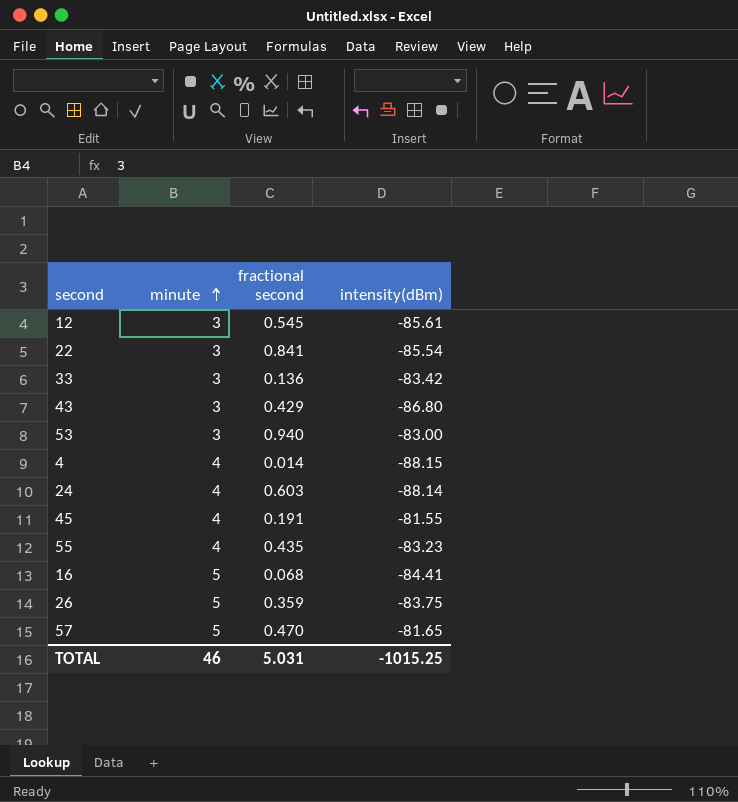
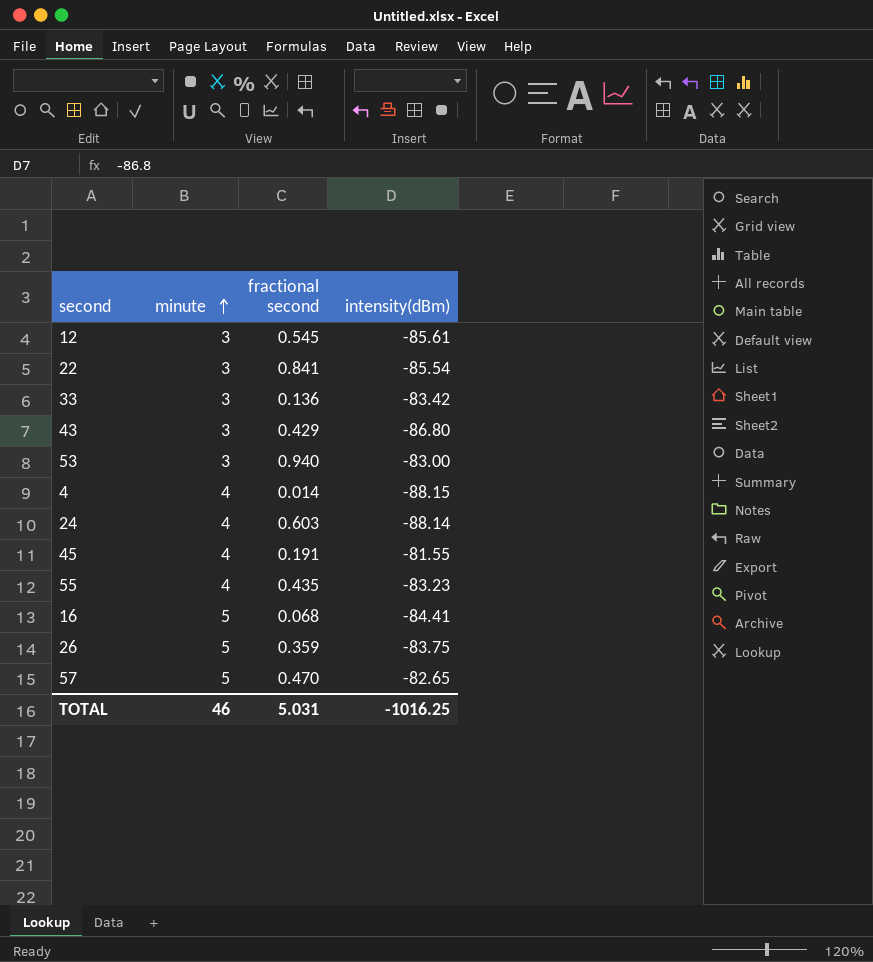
57 | intensity(dBm): -81.65 -> -82.65
TOTAL | intensity(dBm): -1015.25 -> -1016.25

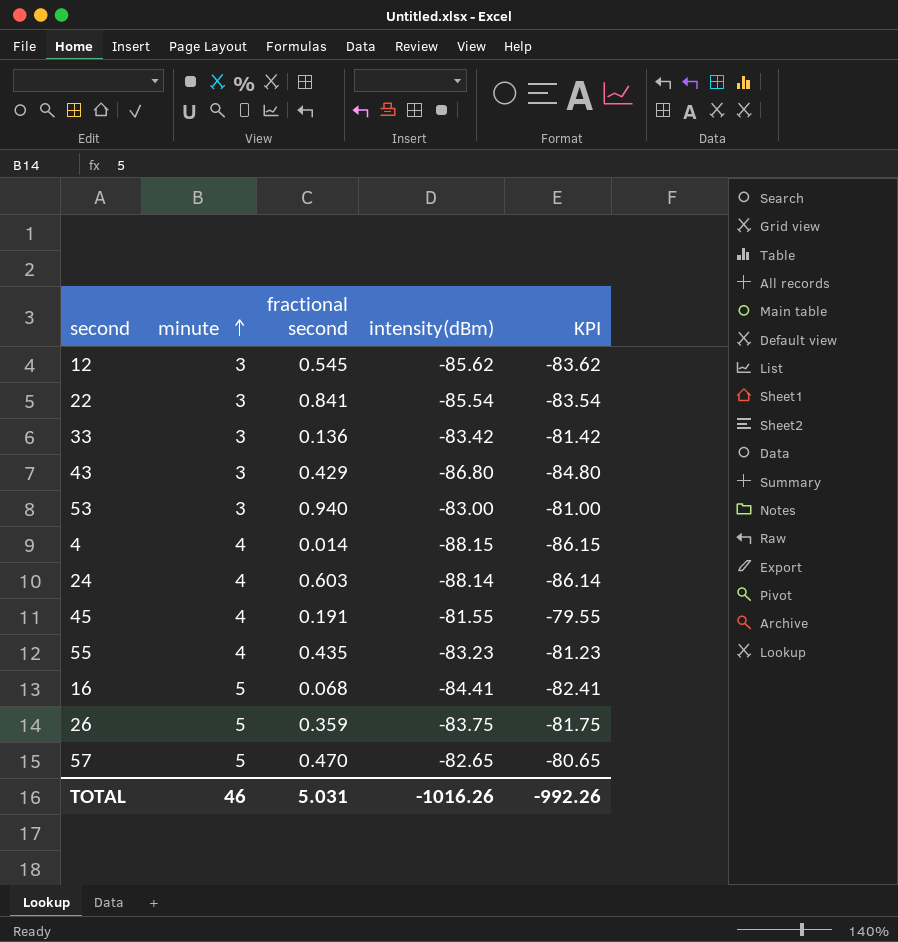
column KPI | formula: none -> [intensity(dBm)] + 2
12 | intensity(dBm): -85.61 -> -85.62
TOTAL | intensity(dBm): -1016.25 -> -1016.26

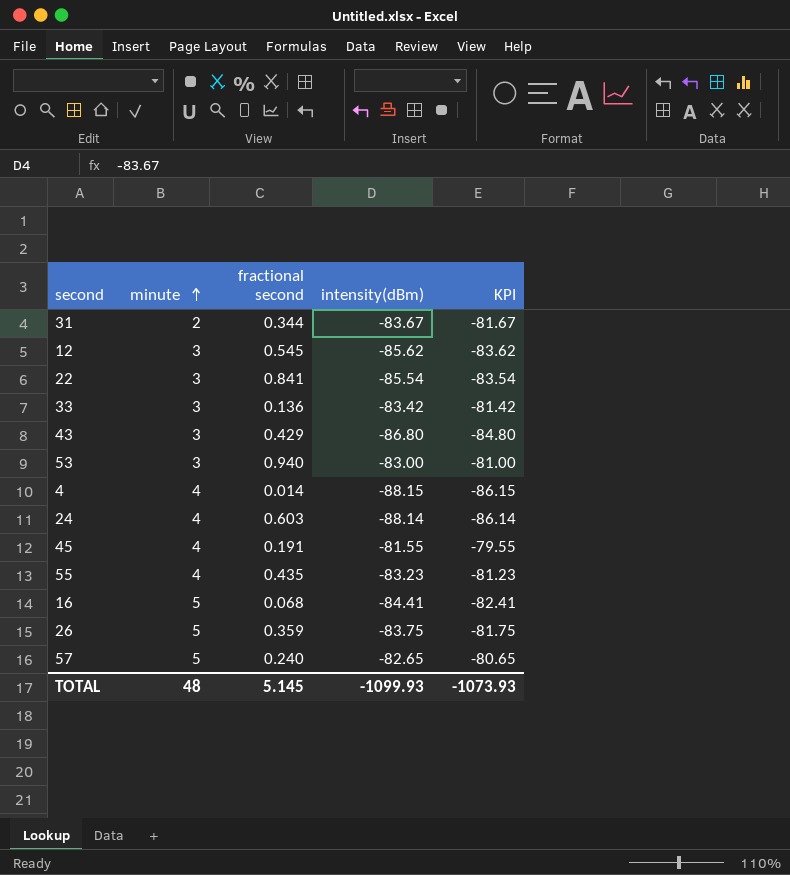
row 31: none -> 2 | 0.344 | -83.67 | -81.67
57 | fractional second: 0.470 -> 0.240
TOTAL | minute: 46 -> 48
TOTAL | fractional second: 5.031 -> 5.145
TOTAL | intensity(dBm): -1016.26 -> -1099.93
TOTAL | KPI: -992.26 -> -1073.93

